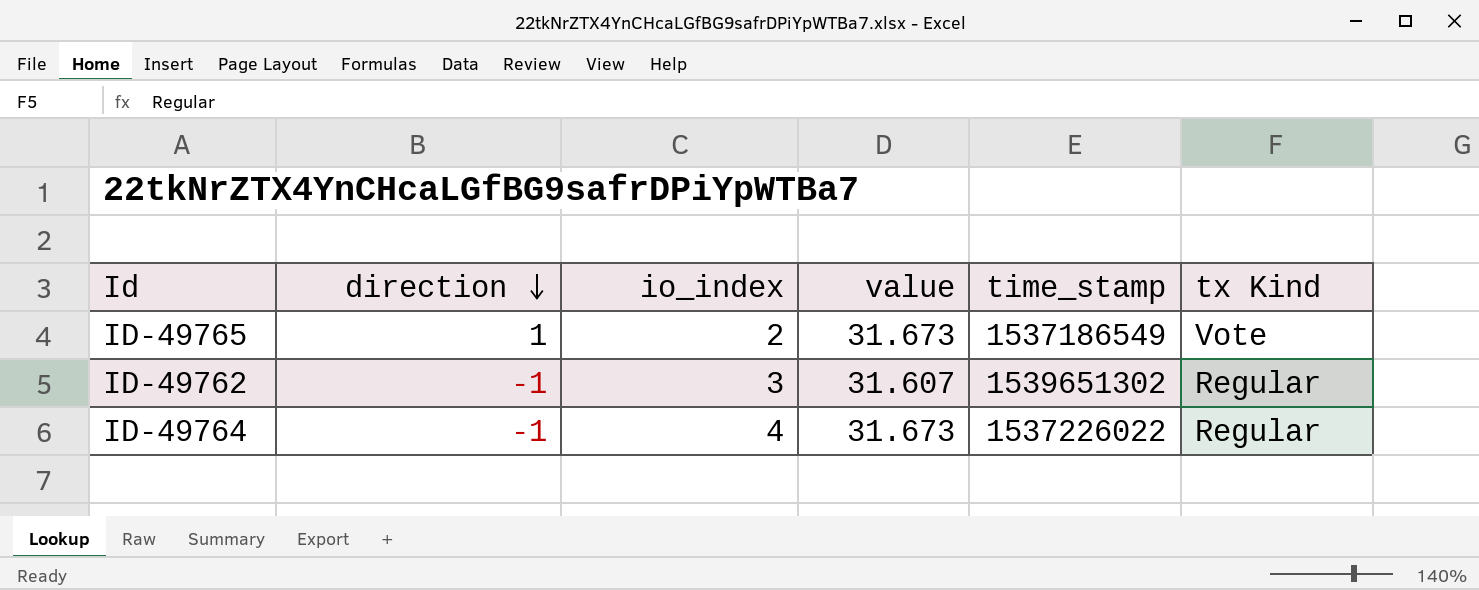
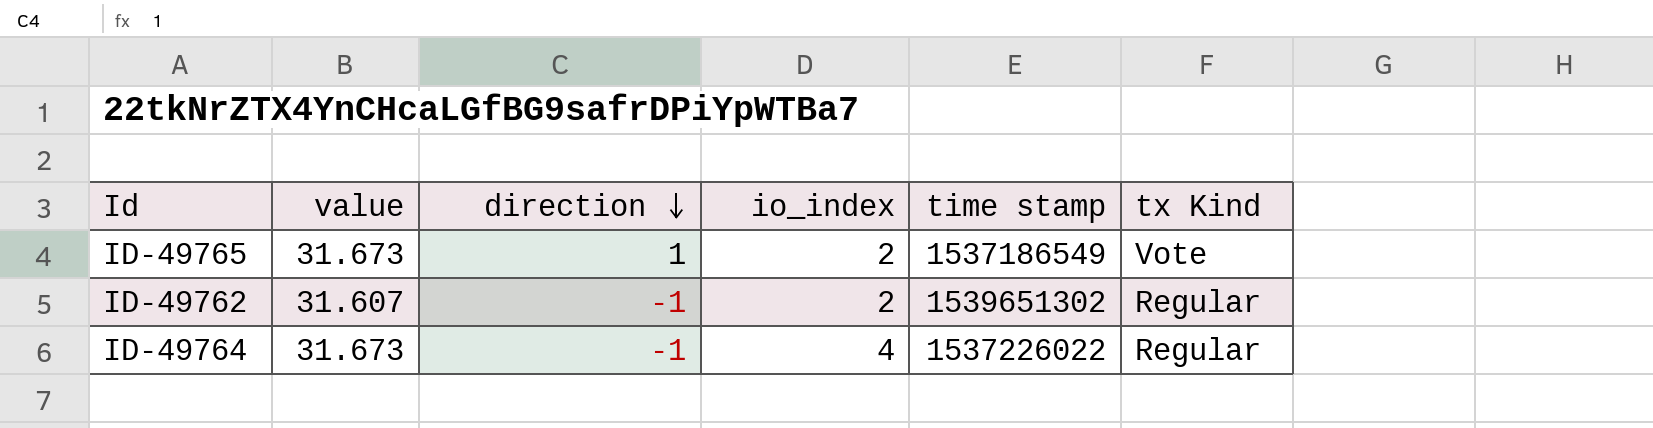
column value | position: 4 -> 2
column name: time_stamp -> time stamp
ID-49762 | io_index: 3 -> 2

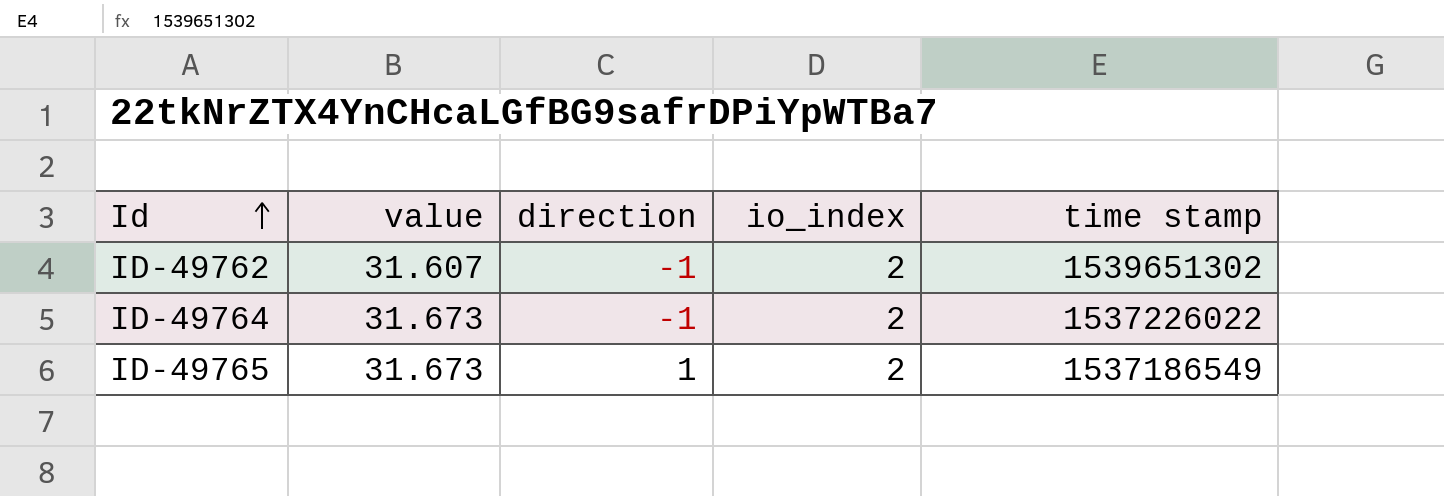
row order: direction descending -> Id ascending
column tx Kind | position: 6 -> none
ID-49764 | io_index: 4 -> 2

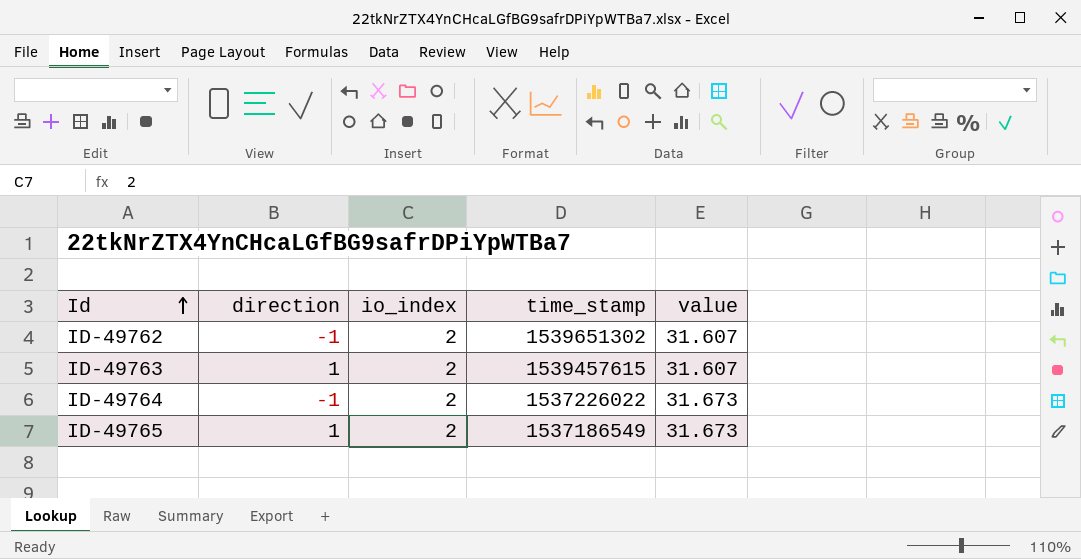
column name: time stamp -> time_stamp
column value | position: 2 -> 5
row ID-49763: none -> 1 | 2 | 1539457615 | 31.607

